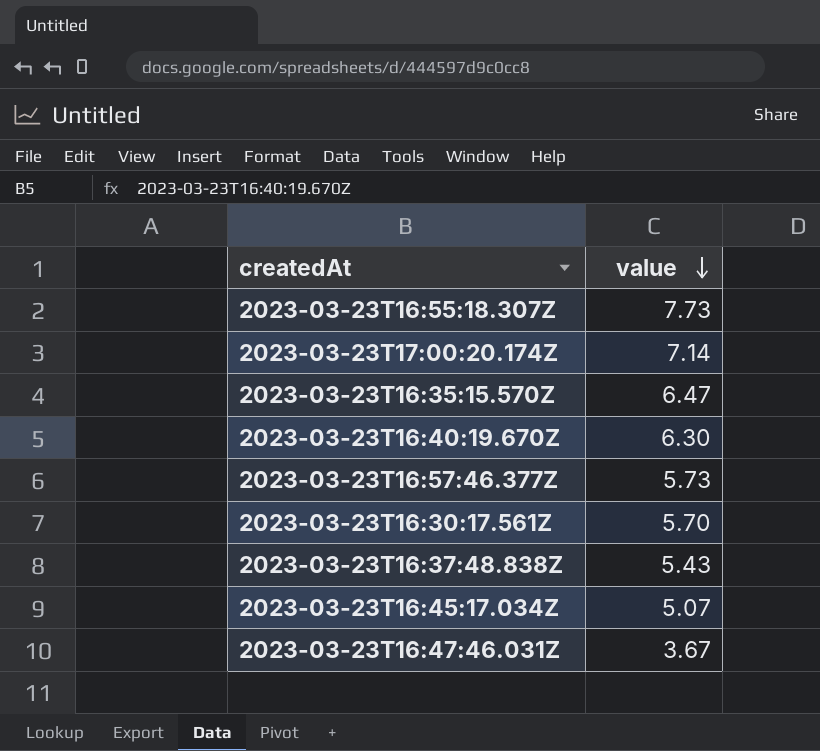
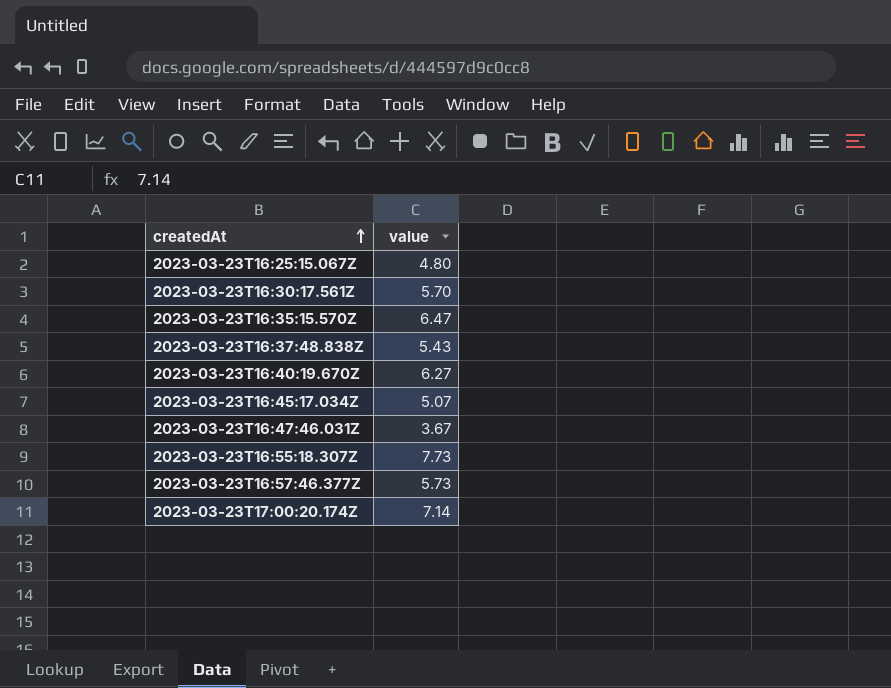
row order: value descending -> createdAt ascending
row 2023-03-23T16:25:15.067Z: none -> 4.80
2023-03-23T16:40:19.670Z | value: 6.30 -> 6.27

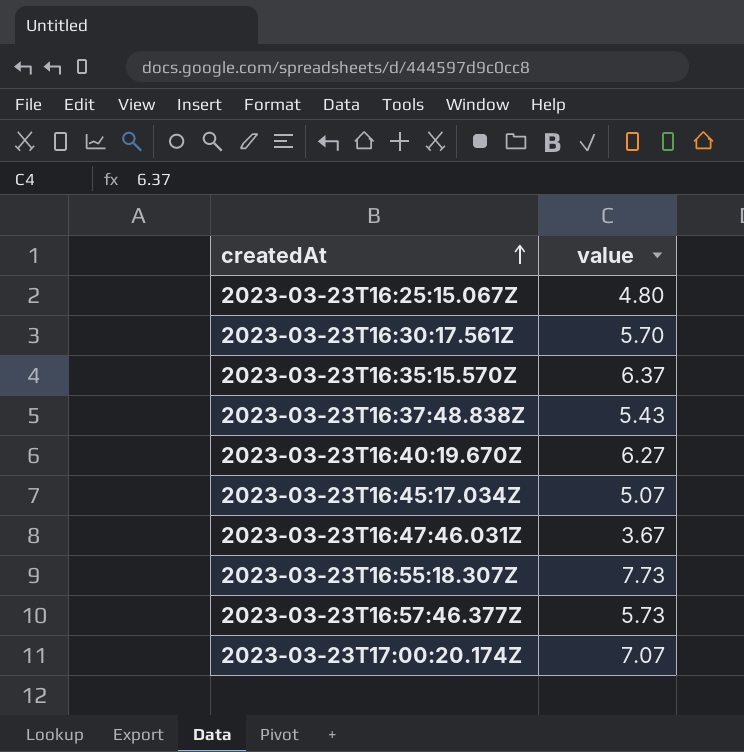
2023-03-23T16:35:15.570Z | value: 6.47 -> 6.37
2023-03-23T17:00:20.174Z | value: 7.14 -> 7.07

